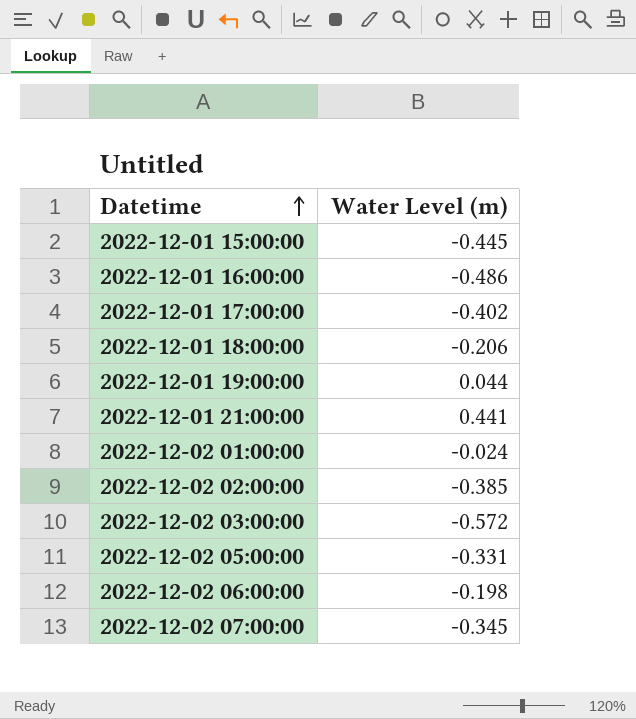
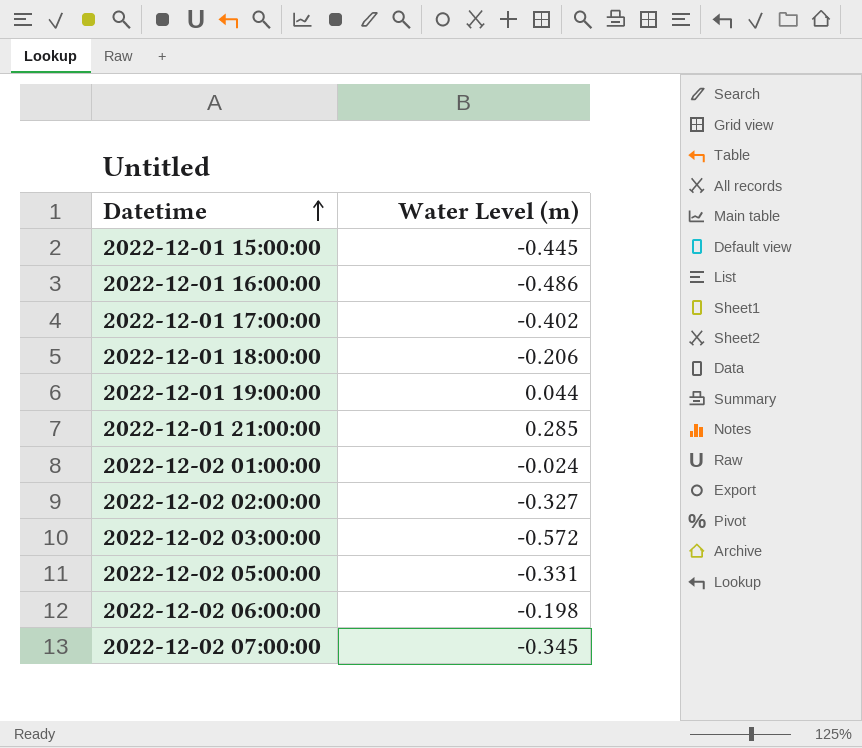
2022-12-01 21:00:00 | Water Level (m): 0.441 -> 0.285
2022-12-02 02:00:00 | Water Level (m): -0.385 -> -0.327

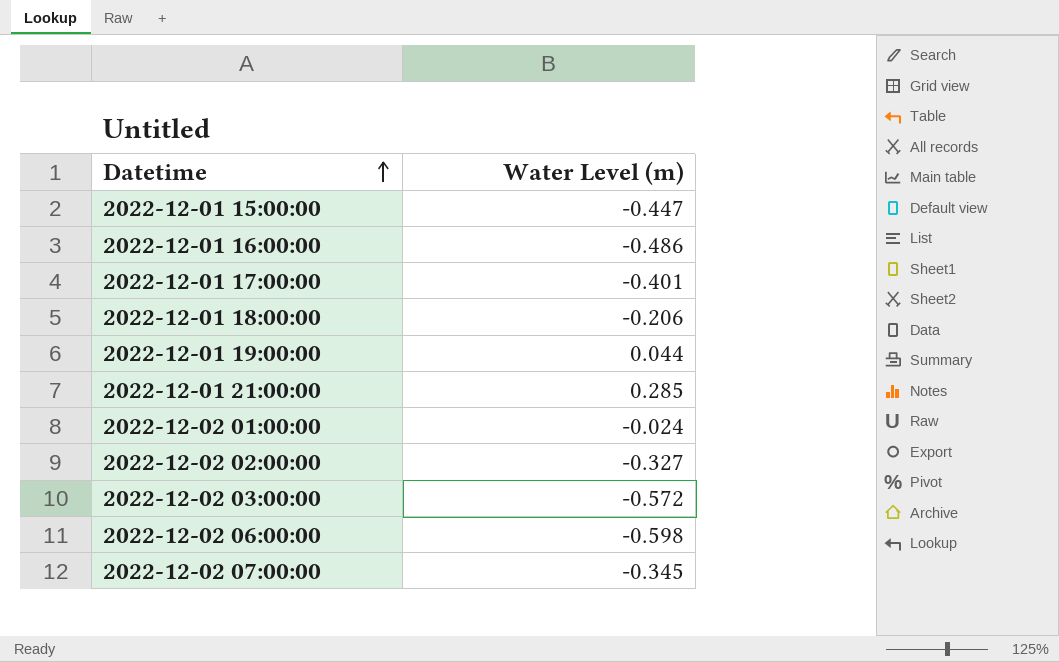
row 2022-12-02 05:00:00: -0.331 -> none
2022-12-01 15:00:00 | Water Level (m): -0.445 -> -0.447
2022-12-01 17:00:00 | Water Level (m): -0.402 -> -0.401
2022-12-02 06:00:00 | Water Level (m): -0.198 -> -0.598

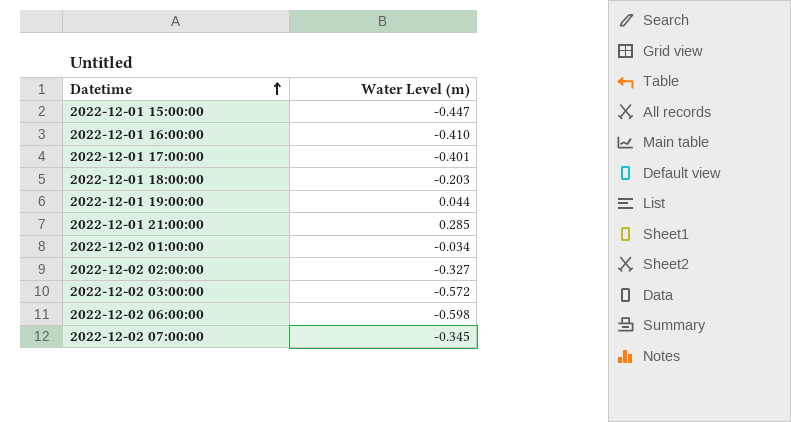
2022-12-01 16:00:00 | Water Level (m): -0.486 -> -0.410
2022-12-01 18:00:00 | Water Level (m): -0.206 -> -0.203
2022-12-02 01:00:00 | Water Level (m): -0.024 -> -0.034

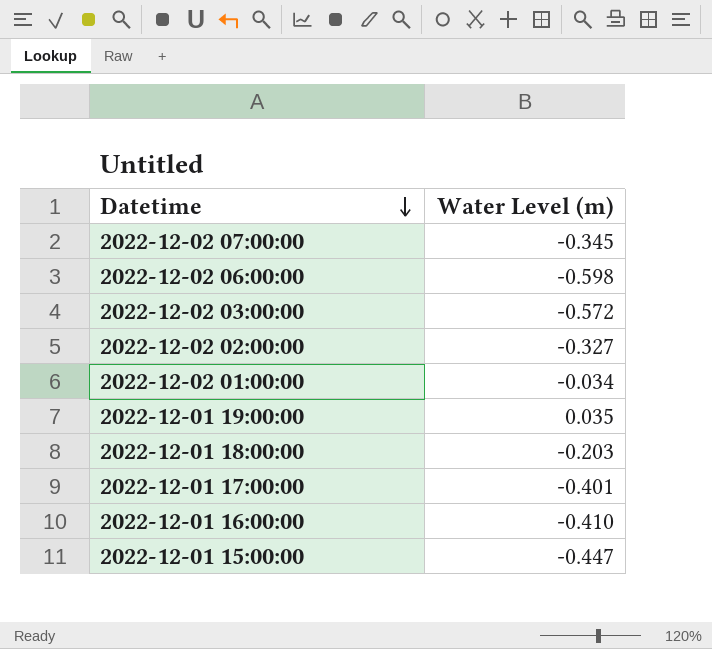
row order: Datetime ascending -> Datetime descending
row 2022-12-01 21:00:00: 0.285 -> none
2022-12-01 19:00:00 | Water Level (m): 0.044 -> 0.035

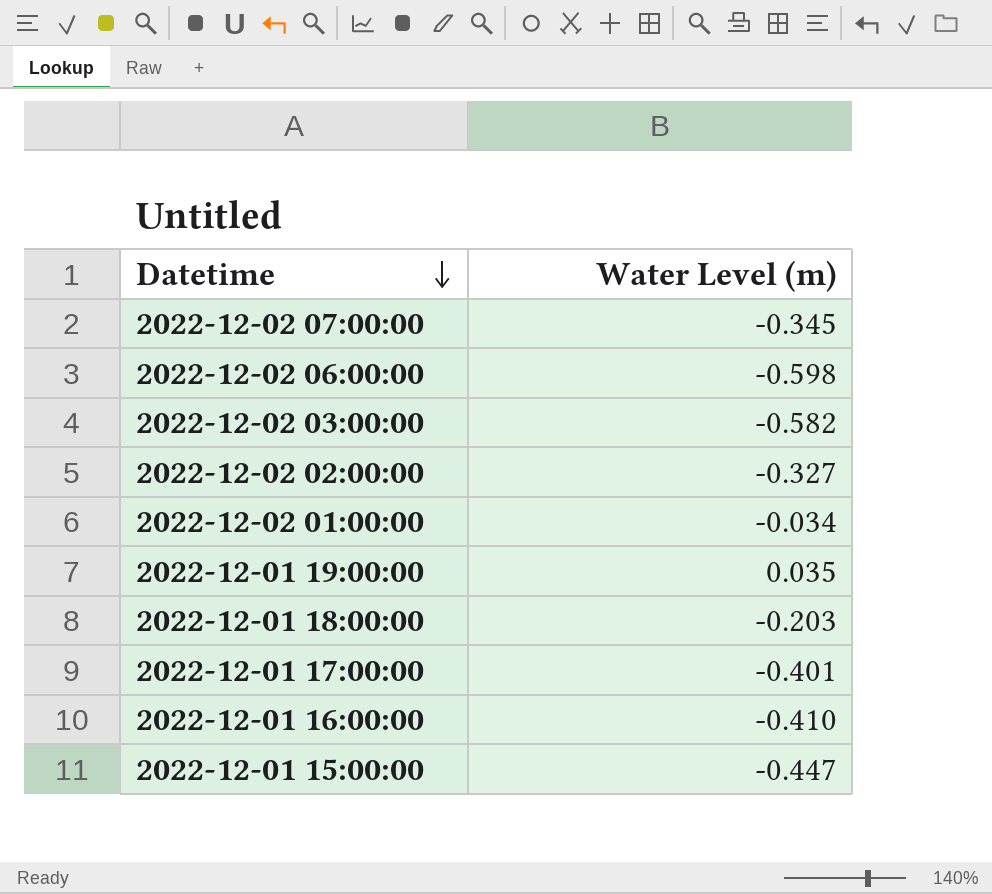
2022-12-02 03:00:00 | Water Level (m): -0.572 -> -0.582

